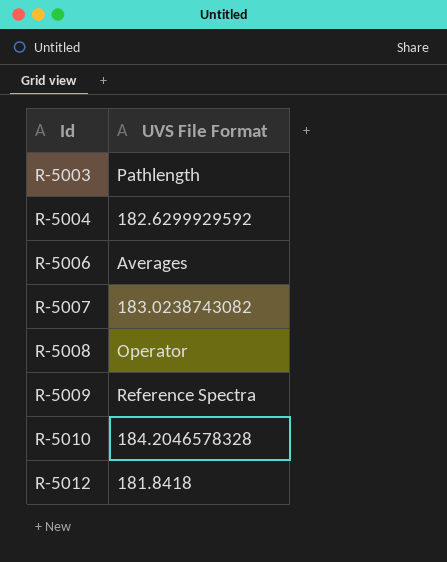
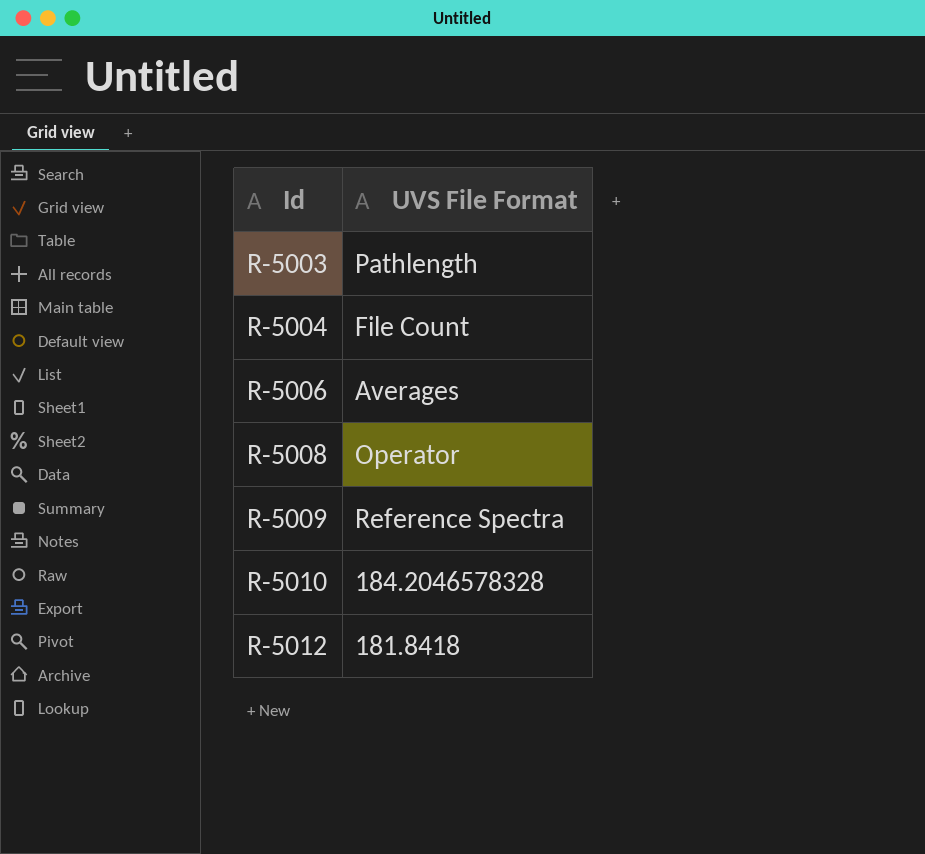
row R-5007: 183.0238743082 -> none
R-5004 | UVS File Format: 182.6299929592 -> File Count

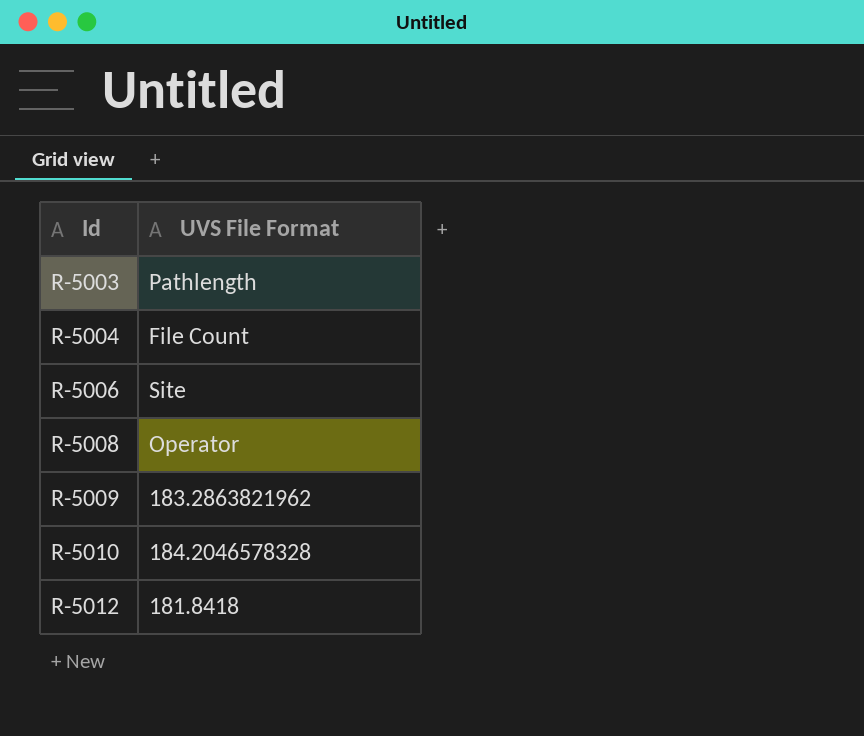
R-5006 | UVS File Format: Averages -> Site
R-5009 | UVS File Format: Reference Spectra -> 183.2863821962

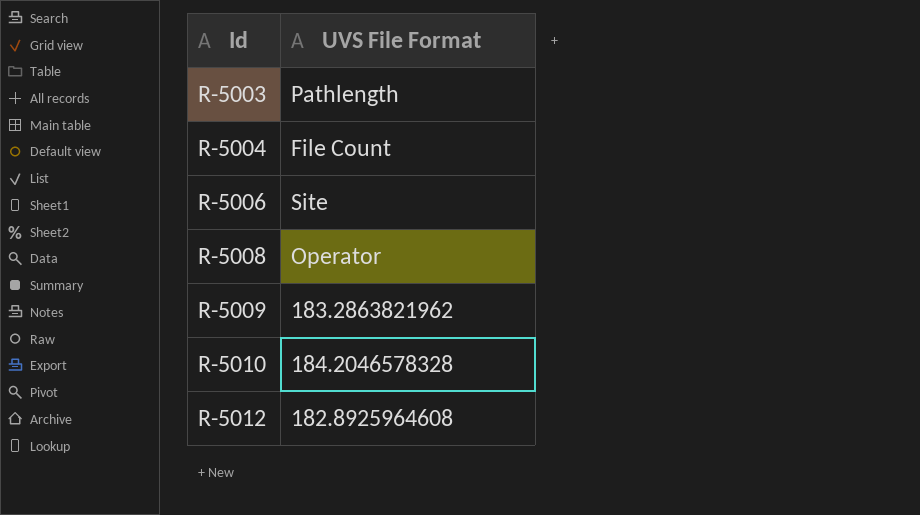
R-5012 | UVS File Format: 181.8418 -> 182.8925964608

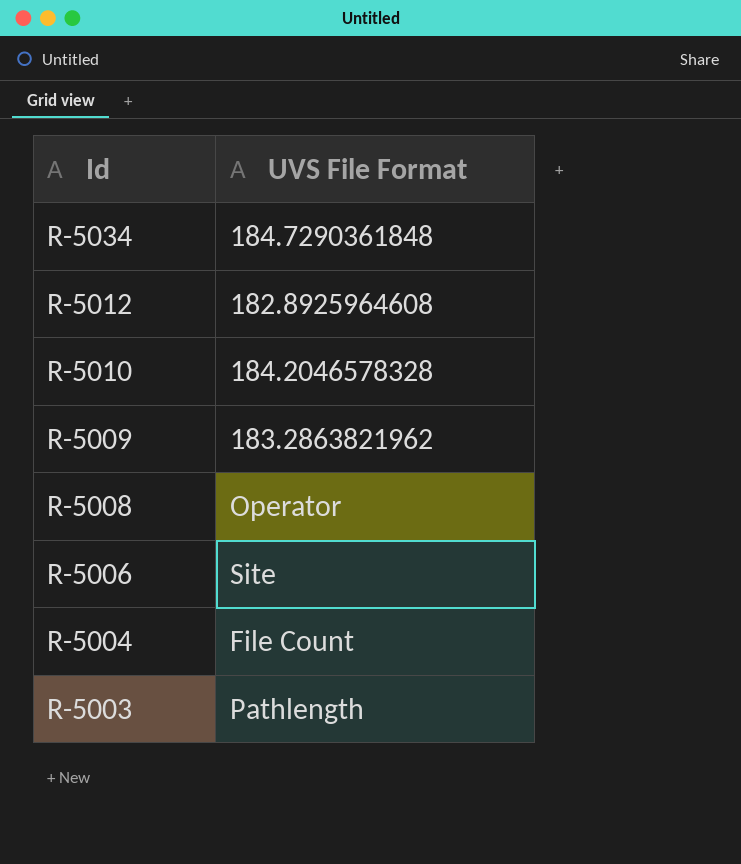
row order: Id ascending -> Id descending
row R-5034: none -> 184.7290361848

